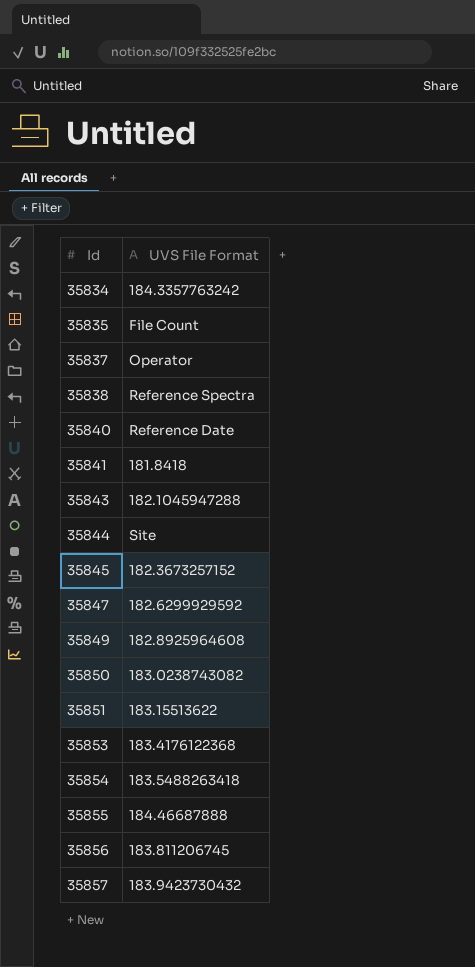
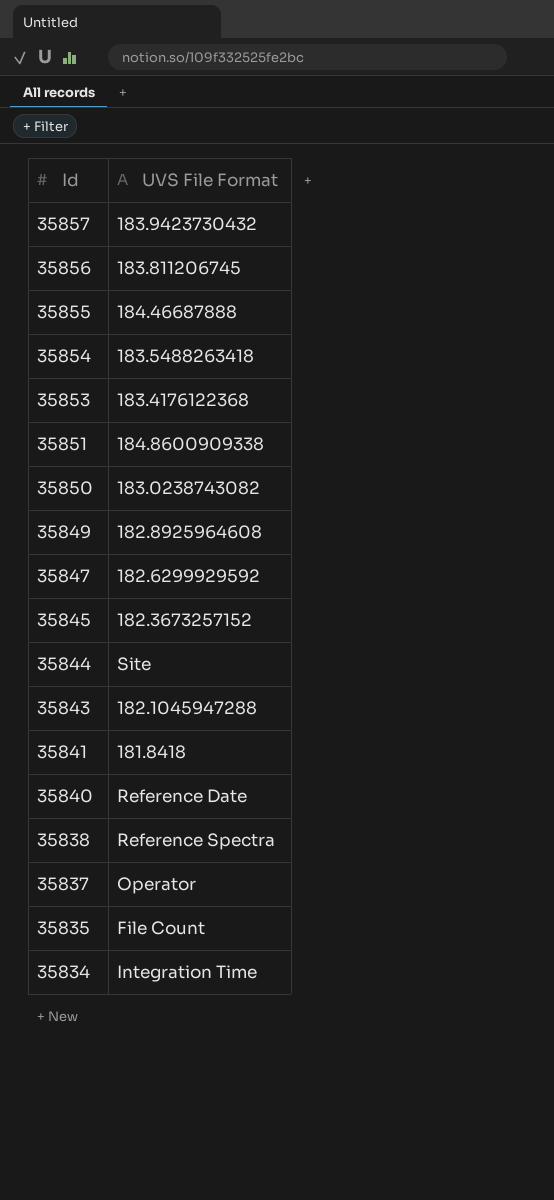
row order: Id ascending -> Id descending
35851 | UVS File Format: 183.15513622 -> 184.8600909338
35834 | UVS File Format: 184.3357763242 -> Integration Time

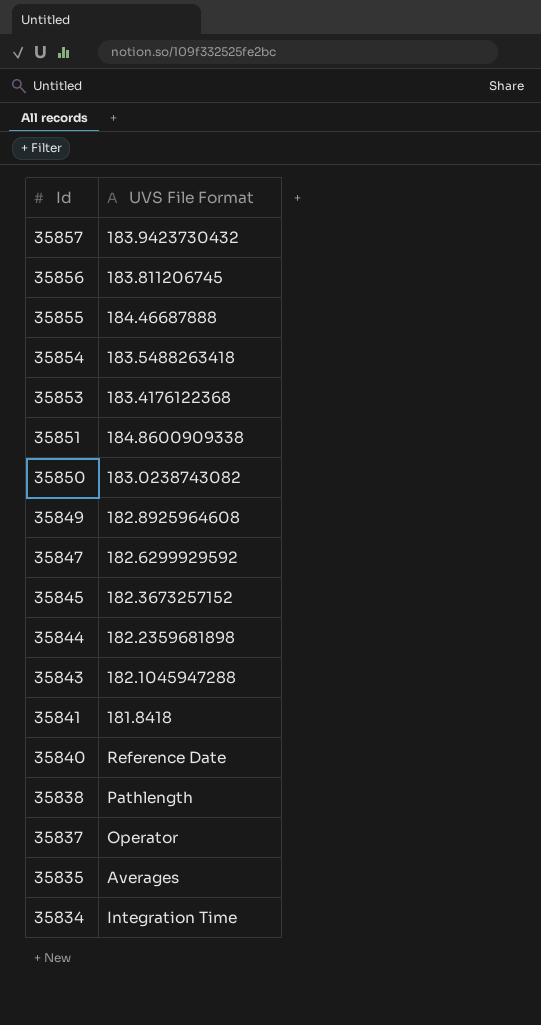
35844 | UVS File Format: Site -> 182.2359681898
35838 | UVS File Format: Reference Spectra -> Pathlength
35835 | UVS File Format: File Count -> Averages

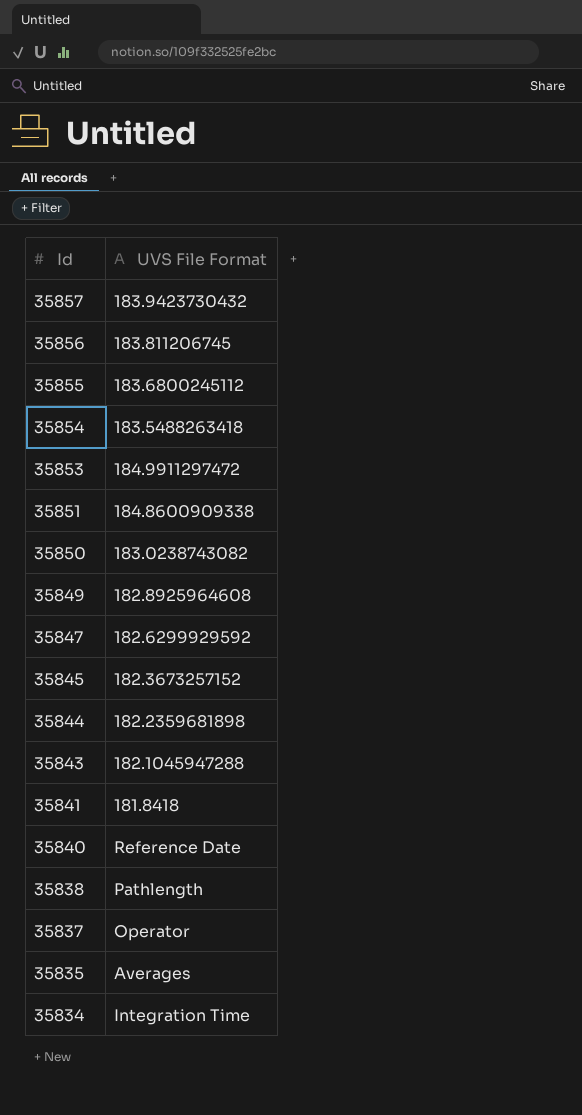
35855 | UVS File Format: 184.46687888 -> 183.6800245112
35853 | UVS File Format: 183.4176122368 -> 184.9911297472

